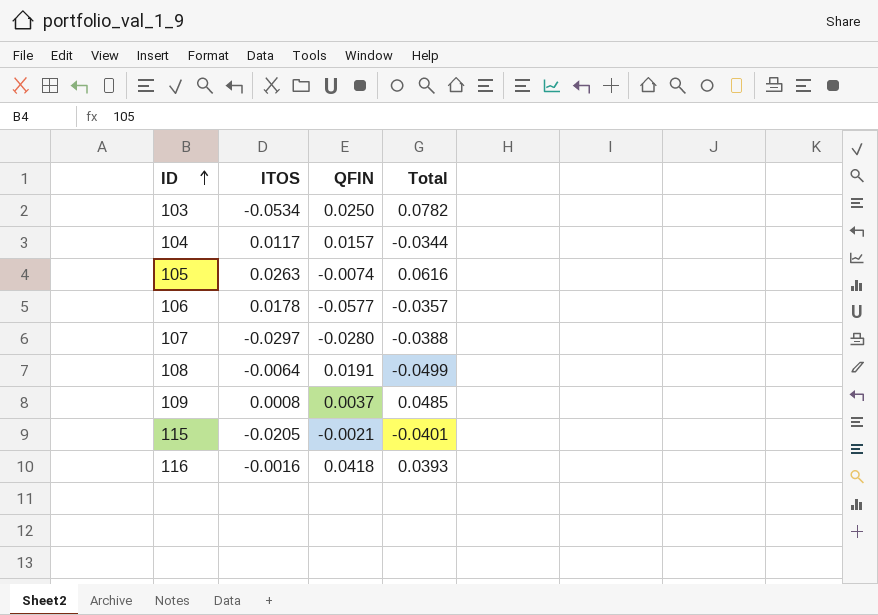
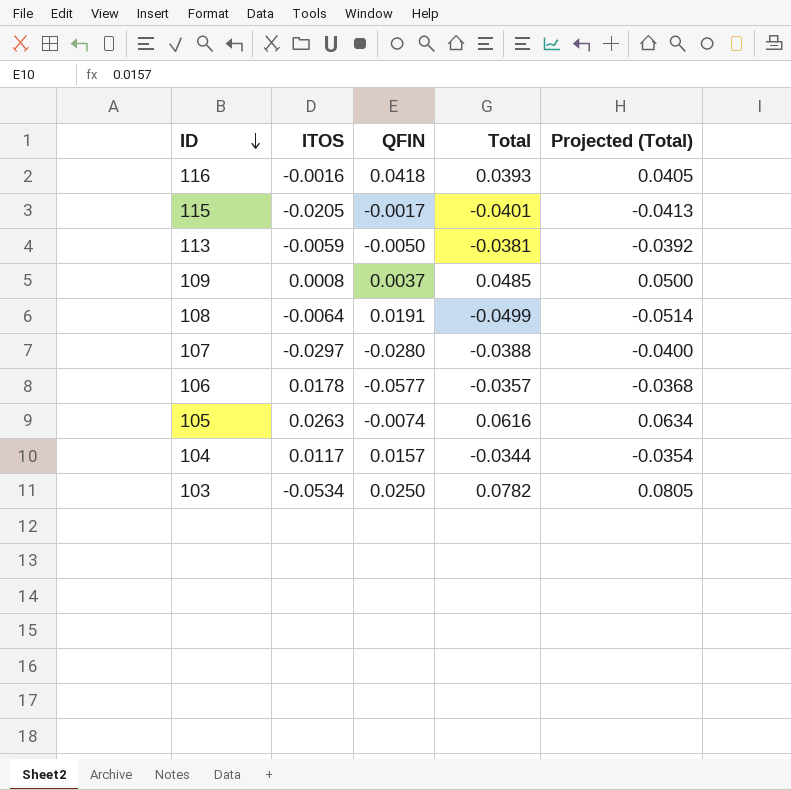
row order: ID ascending -> ID descending
column Projected (Total) | formula: none -> [Total] * 1.03
115 | QFIN: -0.0021 -> -0.0017
row 113: none -> -0.0059 | -0.0050 | -0.0381 | -0.0392

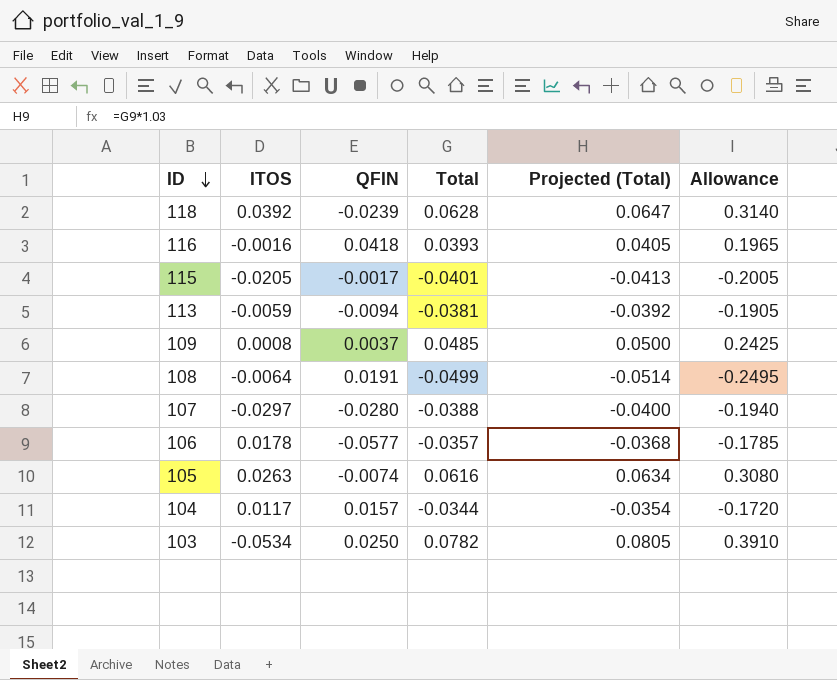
column Allowance | formula: none -> [Total] * 5
row 118: none -> 0.0392 | -0.0239 | 0.0628 | 0.0647 | 0.3140
113 | QFIN: -0.0050 -> -0.0094

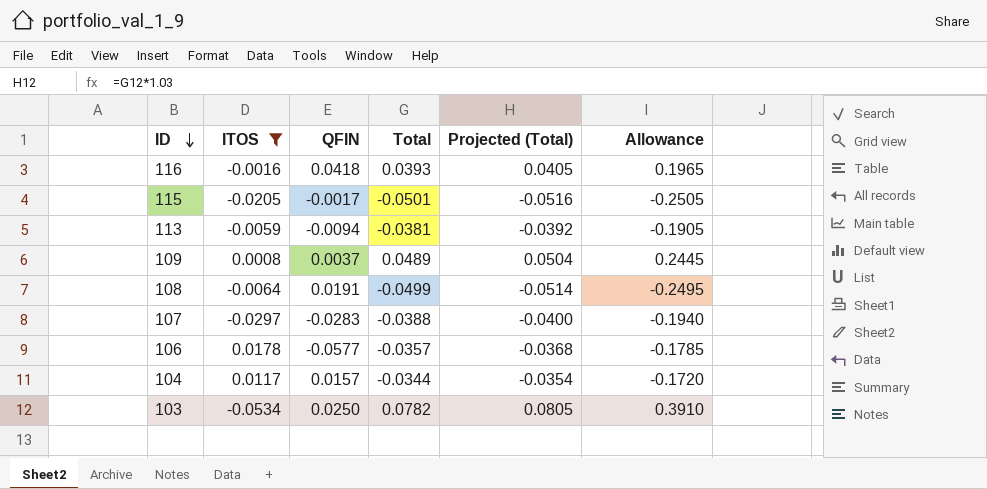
filter: none -> ITOS <= 0.0178
115 | Total: -0.0401 -> -0.0501
115 | Projected (Total): -0.0413 -> -0.0516
115 | Allowance: -0.2005 -> -0.2505
109 | Total: 0.0485 -> 0.0489
109 | Projected (Total): 0.0500 -> 0.0504
109 | Allowance: 0.2425 -> 0.2445
107 | QFIN: -0.0280 -> -0.0283

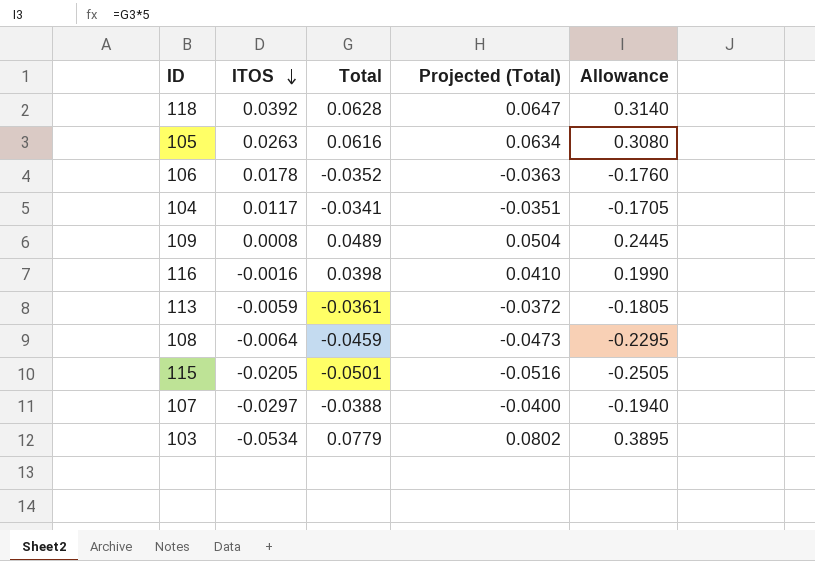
filter: ITOS <= 0.0178 -> none
row order: ID descending -> ITOS descending
column QFIN | position: 3 -> none
106 | Total: -0.0357 -> -0.0352
106 | Projected (Total): -0.0368 -> -0.0363
106 | Allowance: -0.1785 -> -0.1760
104 | Total: -0.0344 -> -0.0341
104 | Projected (Total): -0.0354 -> -0.0351
104 | Allowance: -0.1720 -> -0.1705
116 | Total: 0.0393 -> 0.0398
116 | Projected (Total): 0.0405 -> 0.0410
116 | Allowance: 0.1965 -> 0.1990
113 | Total: -0.0381 -> -0.0361
113 | Projected (Total): -0.0392 -> -0.0372
113 | Allowance: -0.1905 -> -0.1805
108 | Total: -0.0499 -> -0.0459
108 | Projected (Total): -0.0514 -> -0.0473
108 | Allowance: -0.2495 -> -0.2295
103 | Total: 0.0782 -> 0.0779
103 | Projected (Total): 0.0805 -> 0.0802
103 | Allowance: 0.3910 -> 0.3895

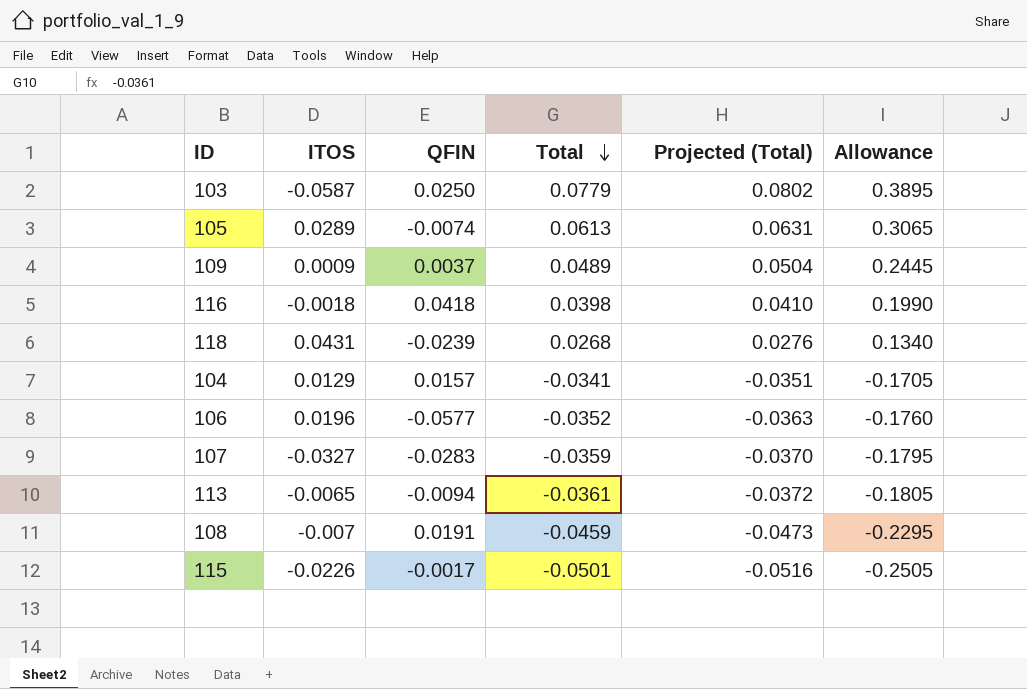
row order: ITOS descending -> Total descending
column QFIN | position: none -> 3
103 | ITOS: -0.0534 -> -0.0587
105 | ITOS: 0.0263 -> 0.0289
105 | Total: 0.0616 -> 0.0613
105 | Projected (Total): 0.0634 -> 0.0631
105 | Allowance: 0.3080 -> 0.3065
109 | ITOS: 0.0008 -> 0.0009
116 | ITOS: -0.0016 -> -0.0018
118 | ITOS: 0.0392 -> 0.0431
118 | Total: 0.0628 -> 0.0268
118 | Projected (Total): 0.0647 -> 0.0276
118 | Allowance: 0.3140 -> 0.1340
104 | ITOS: 0.0117 -> 0.0129
106 | ITOS: 0.0178 -> 0.0196
107 | ITOS: -0.0297 -> -0.0327
107 | Total: -0.0388 -> -0.0359
107 | Projected (Total): -0.0400 -> -0.0370
107 | Allowance: -0.1940 -> -0.1795
113 | ITOS: -0.0059 -> -0.0065
108 | ITOS: -0.0064 -> -0.007
115 | ITOS: -0.0205 -> -0.0226

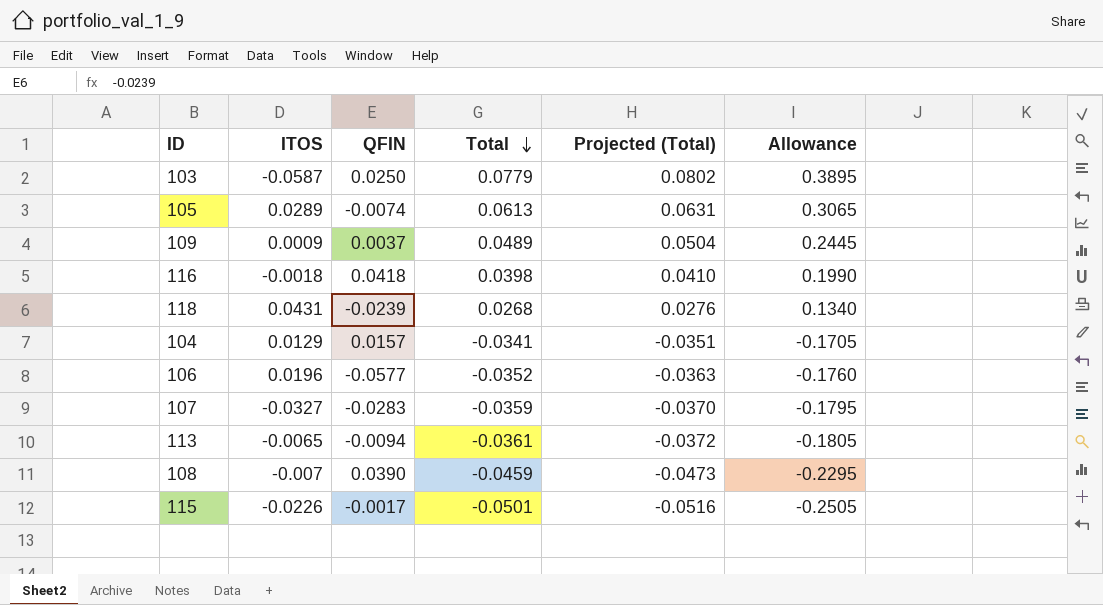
108 | QFIN: 0.0191 -> 0.0390

